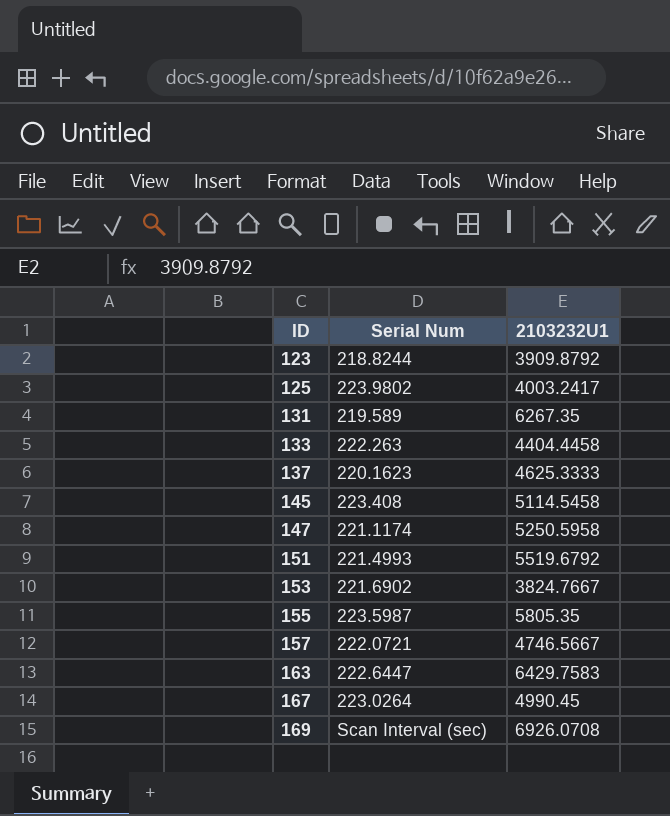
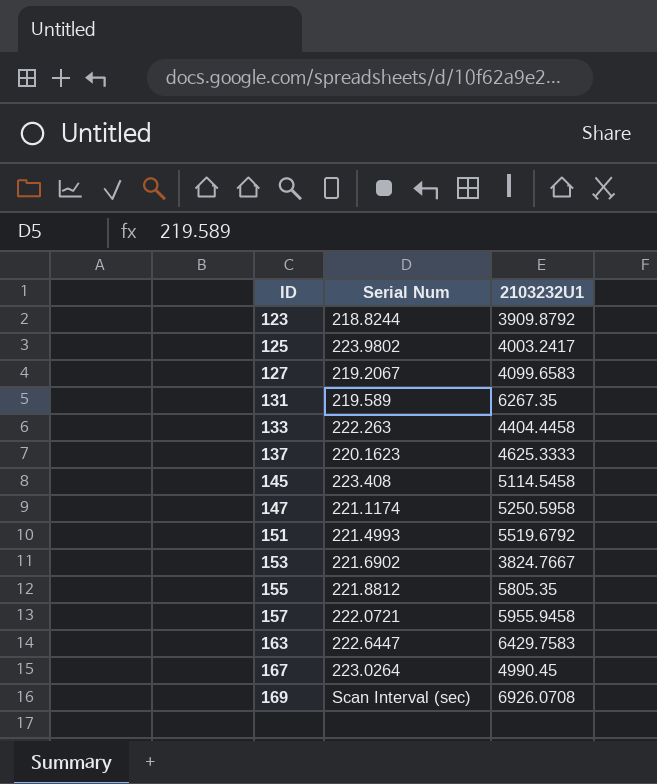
row 127: none -> 219.2067 | 4099.6583
155 | Serial Num: 223.5987 -> 221.8812
157 | 2103232U1: 4746.5667 -> 5955.9458

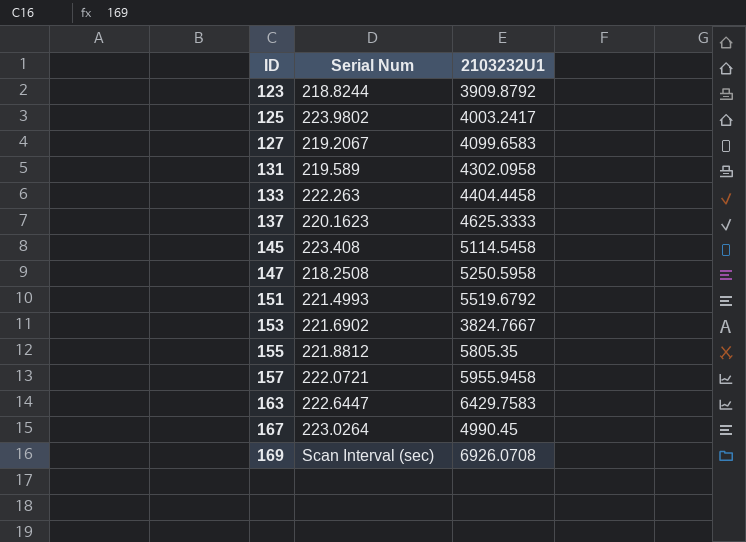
131 | 2103232U1: 6267.35 -> 4302.0958
147 | Serial Num: 221.1174 -> 218.2508

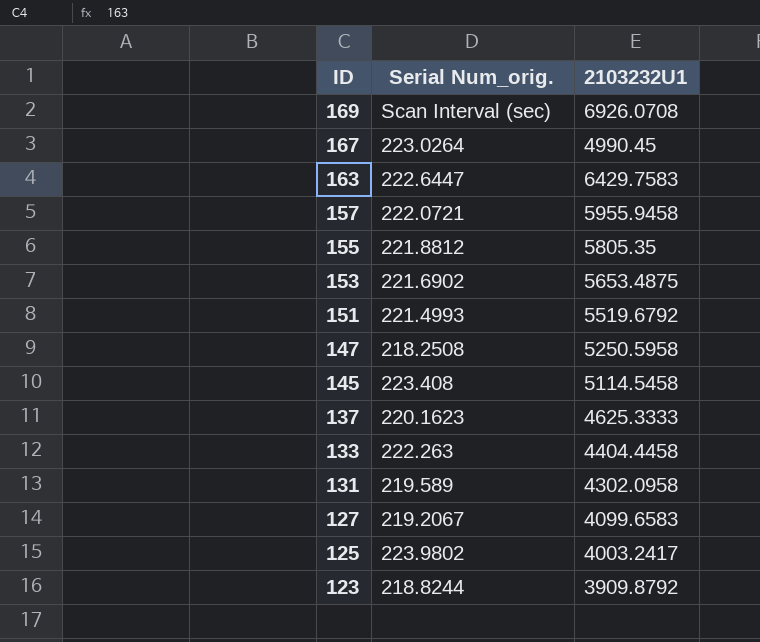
row order: ID ascending -> ID descending
column name: Serial Num -> Serial Num_orig.
153 | 2103232U1: 3824.7667 -> 5653.4875

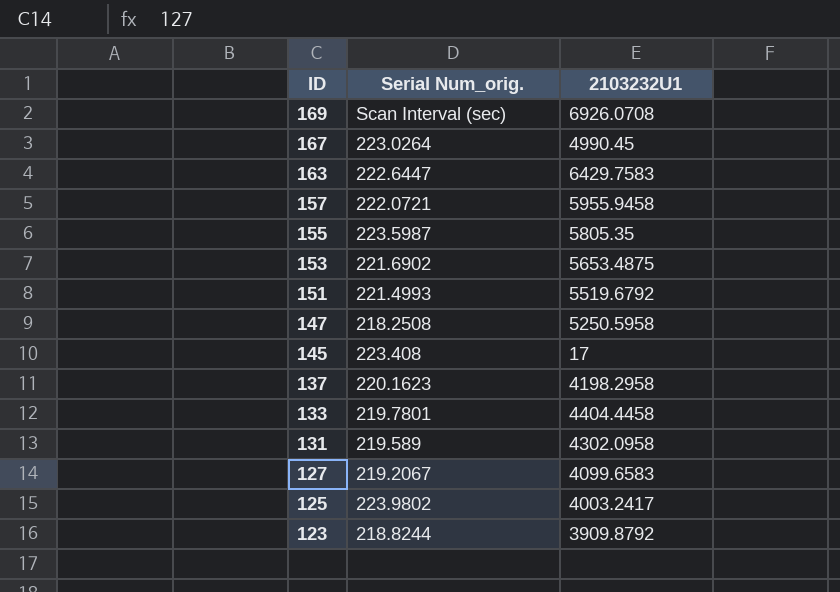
155 | Serial Num_orig.: 221.8812 -> 223.5987
145 | 2103232U1: 5114.5458 -> 17
137 | 2103232U1: 4625.3333 -> 4198.2958
133 | Serial Num_orig.: 222.263 -> 219.7801

